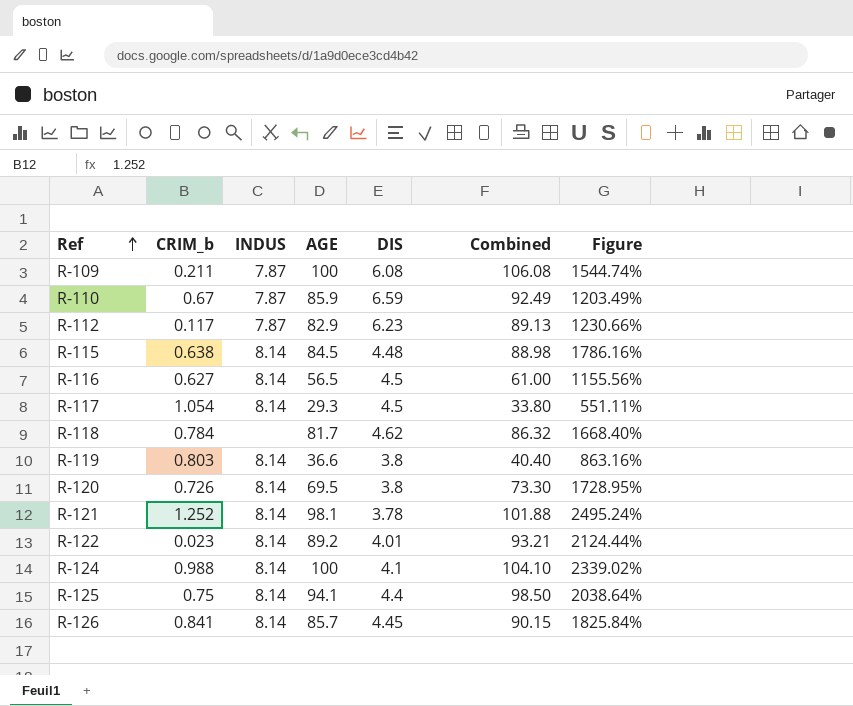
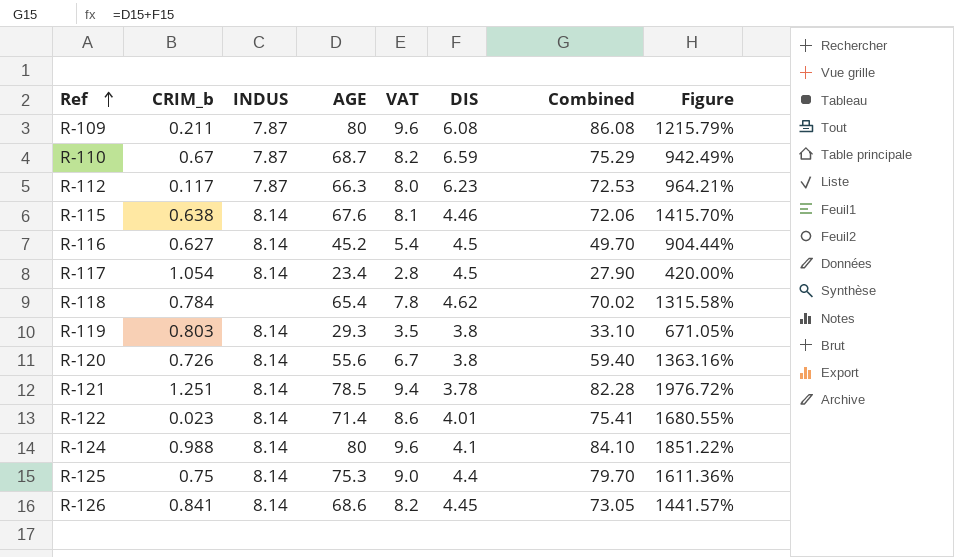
column VAT | formula: none -> [AGE] * 0.12
R-109 | AGE: 100 -> 80
R-109 | Combined: 106.08 -> 86.08
R-109 | Figure: 1544.74% -> 1215.79%
R-110 | AGE: 85.9 -> 68.7
R-110 | Combined: 92.49 -> 75.29
R-110 | Figure: 1203.49% -> 942.49%
R-112 | AGE: 82.9 -> 66.3
R-112 | Combined: 89.13 -> 72.53
R-112 | Figure: 1230.66% -> 964.21%
R-115 | AGE: 84.5 -> 67.6
R-115 | DIS: 4.48 -> 4.46
R-115 | Combined: 88.98 -> 72.06
R-115 | Figure: 1786.16% -> 1415.70%
R-116 | AGE: 56.5 -> 45.2
R-116 | Combined: 61.00 -> 49.70
R-116 | Figure: 1155.56% -> 904.44%
R-117 | AGE: 29.3 -> 23.4
R-117 | Combined: 33.80 -> 27.90
R-117 | Figure: 551.11% -> 420.00%
R-118 | AGE: 81.7 -> 65.4
R-118 | Combined: 86.32 -> 70.02
R-118 | Figure: 1668.40% -> 1315.58%
R-119 | AGE: 36.6 -> 29.3
R-119 | Combined: 40.40 -> 33.10
R-119 | Figure: 863.16% -> 671.05%
R-120 | AGE: 69.5 -> 55.6
R-120 | Combined: 73.30 -> 59.40
R-120 | Figure: 1728.95% -> 1363.16%
R-121 | CRIM_b: 1.252 -> 1.251
R-121 | AGE: 98.1 -> 78.5
R-121 | Combined: 101.88 -> 82.28
R-121 | Figure: 2495.24% -> 1976.72%
R-122 | AGE: 89.2 -> 71.4
R-122 | Combined: 93.21 -> 75.41
R-122 | Figure: 2124.44% -> 1680.55%
R-124 | AGE: 100 -> 80
R-124 | Combined: 104.10 -> 84.10
R-124 | Figure: 2339.02% -> 1851.22%
R-125 | AGE: 94.1 -> 75.3
R-125 | Combined: 98.50 -> 79.70
R-125 | Figure: 2038.64% -> 1611.36%
R-126 | AGE: 85.7 -> 68.6
R-126 | Combined: 90.15 -> 73.05
R-126 | Figure: 1825.84% -> 1441.57%

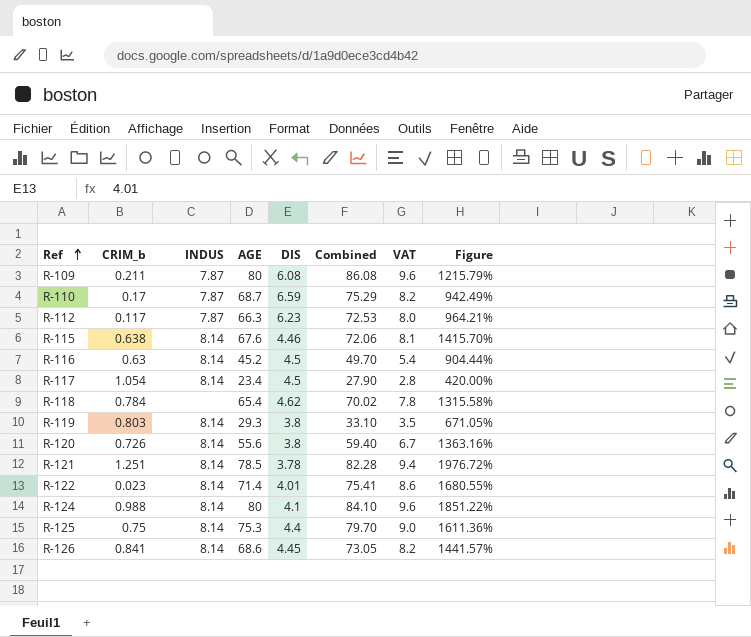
column VAT | position: 5 -> 7
R-110 | CRIM_b: 0.67 -> 0.17
R-116 | CRIM_b: 0.627 -> 0.63

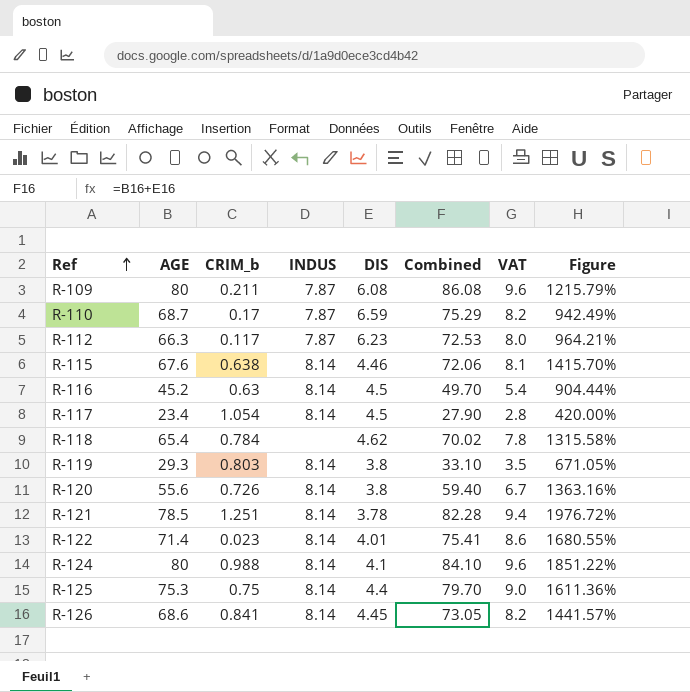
column AGE | position: 4 -> 2

